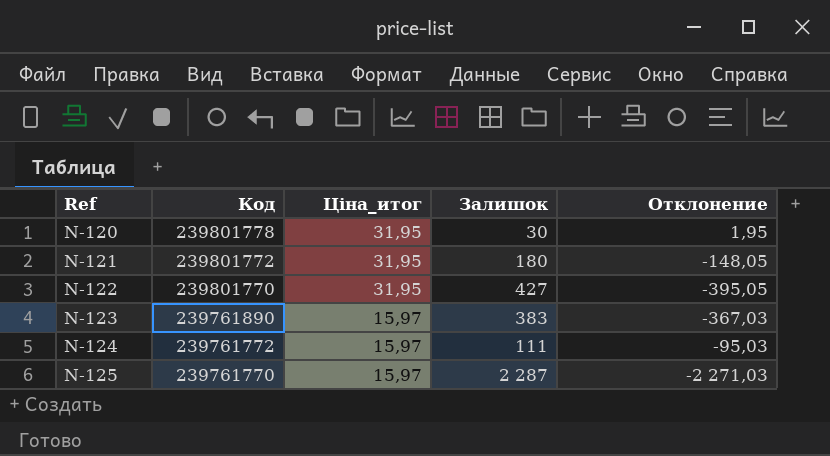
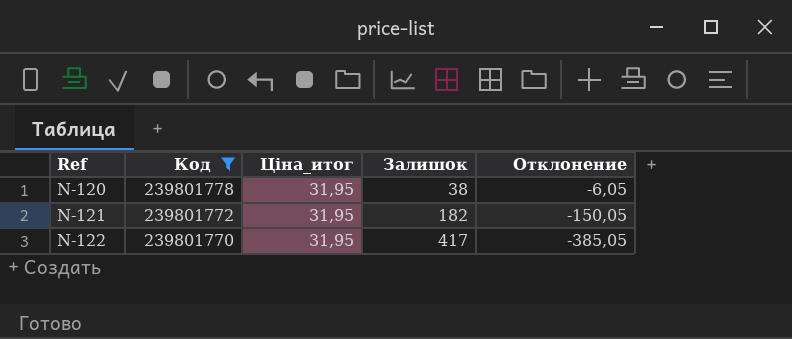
filter: none -> Код >= 239801770
N-120 | Залишок: 30 -> 38
N-120 | Отклонение: 1,95 -> -6,05
N-121 | Залишок: 180 -> 182
N-121 | Отклонение: -148,05 -> -150,05
N-122 | Залишок: 427 -> 417
N-122 | Отклонение: -395,05 -> -385,05

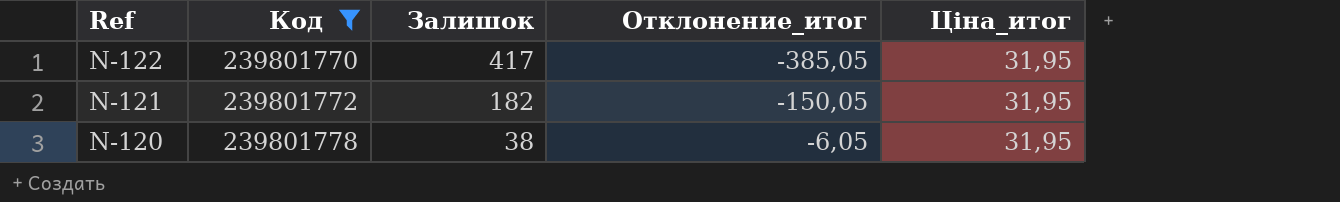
row order: Ref ascending -> Ref descending
column name: Отклонение -> Отклонение_итог
column Ціна_итог | position: 3 -> 5

